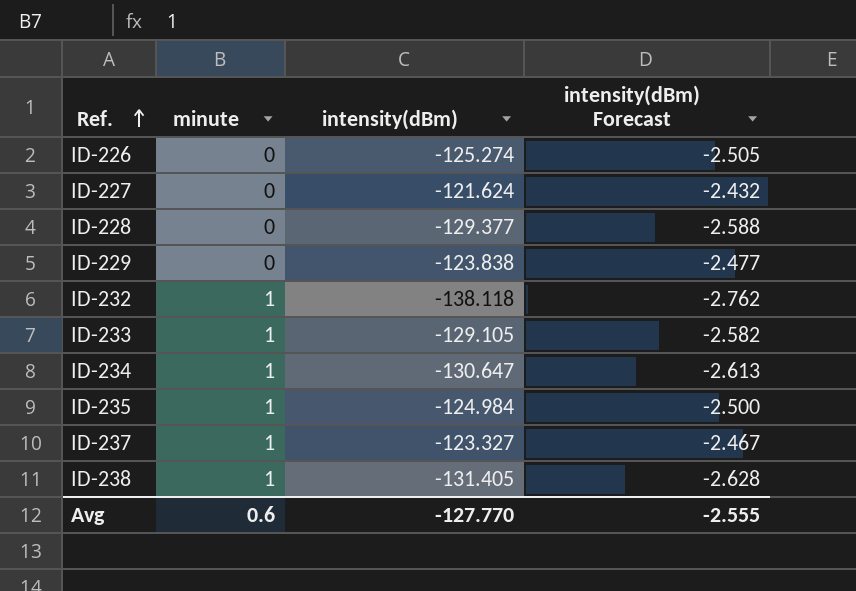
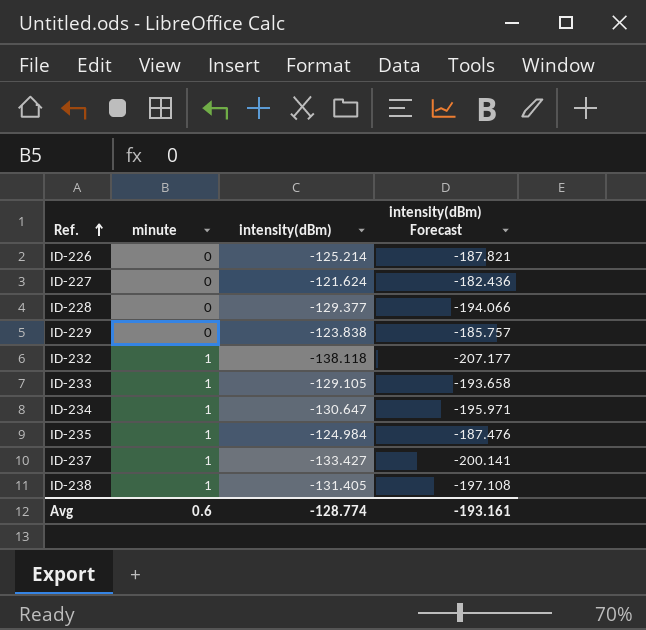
column intensity(dBm) Forecast | formula: [intensity(dBm)] * 0.02 -> [intensity(dBm)] * 1.5
ID-226 | intensity(dBm): -125.274 -> -125.214
ID-237 | intensity(dBm): -123.327 -> -133.427
Avg | intensity(dBm): -127.770 -> -128.774
Avg | intensity(dBm) Forecast: -2.555 -> -193.161

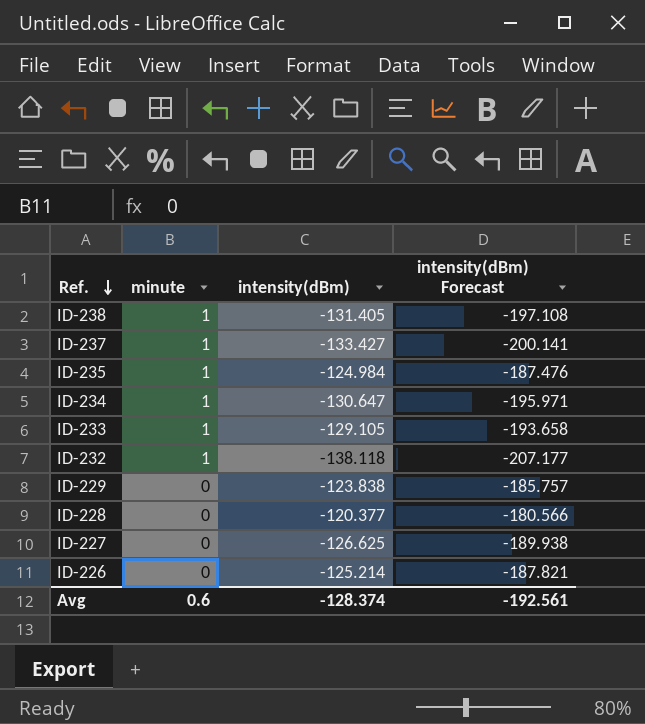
row order: Ref. ascending -> Ref. descending
ID-228 | intensity(dBm): -129.377 -> -120.377
ID-228 | intensity(dBm) Forecast: -194.066 -> -180.566
ID-227 | intensity(dBm): -121.624 -> -126.625
ID-227 | intensity(dBm) Forecast: -182.436 -> -189.938
Avg | intensity(dBm): -128.774 -> -128.374
Avg | intensity(dBm) Forecast: -193.161 -> -192.561

